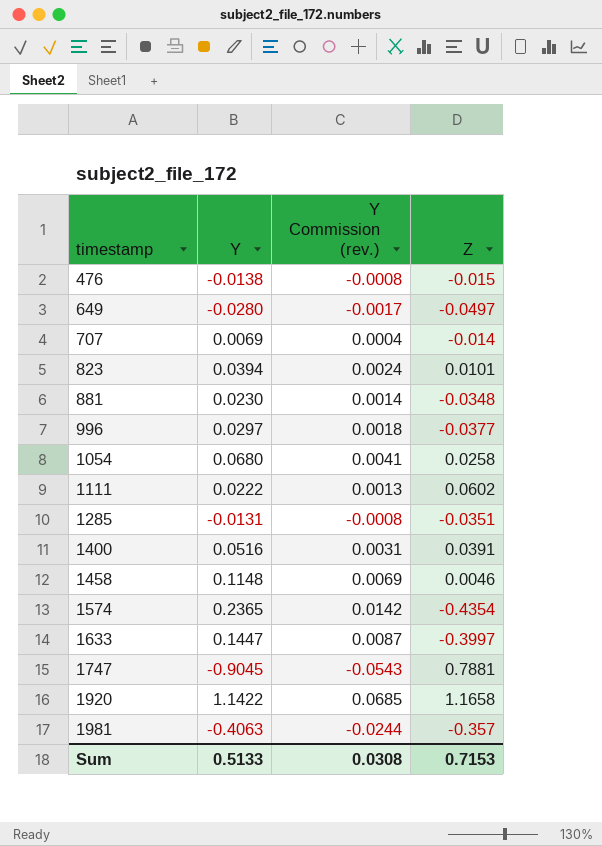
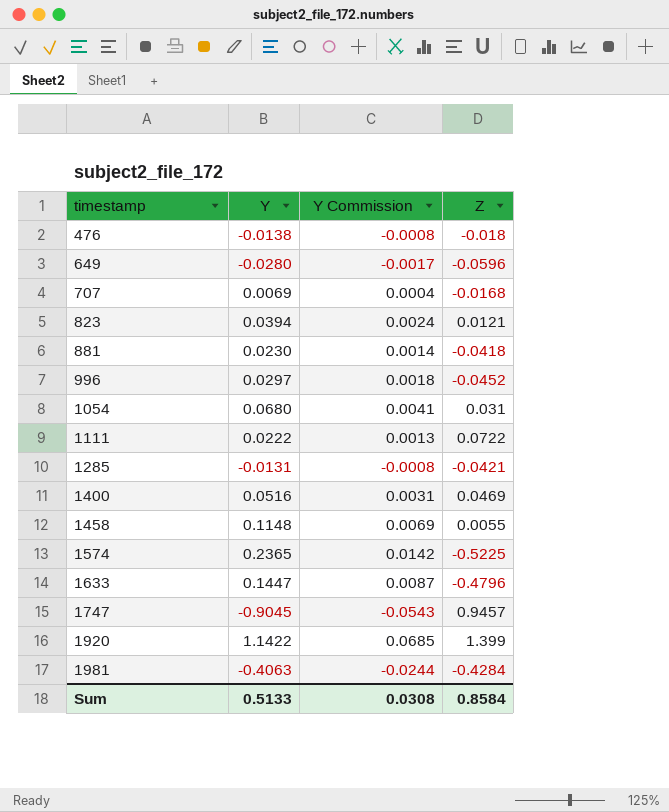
column name: Y Commission (rev.) -> Y Commission
476 | Z: -0.015 -> -0.018
649 | Z: -0.0497 -> -0.0596
707 | Z: -0.014 -> -0.0168
823 | Z: 0.0101 -> 0.0121
881 | Z: -0.0348 -> -0.0418
996 | Z: -0.0377 -> -0.0452
1054 | Z: 0.0258 -> 0.031
1111 | Z: 0.0602 -> 0.0722
1285 | Z: -0.0351 -> -0.0421
1400 | Z: 0.0391 -> 0.0469
1458 | Z: 0.0046 -> 0.0055
1574 | Z: -0.4354 -> -0.5225
1633 | Z: -0.3997 -> -0.4796
1747 | Z: 0.7881 -> 0.9457
1920 | Z: 1.1658 -> 1.399
1981 | Z: -0.357 -> -0.4284
Sum | Z: 0.7153 -> 0.8584

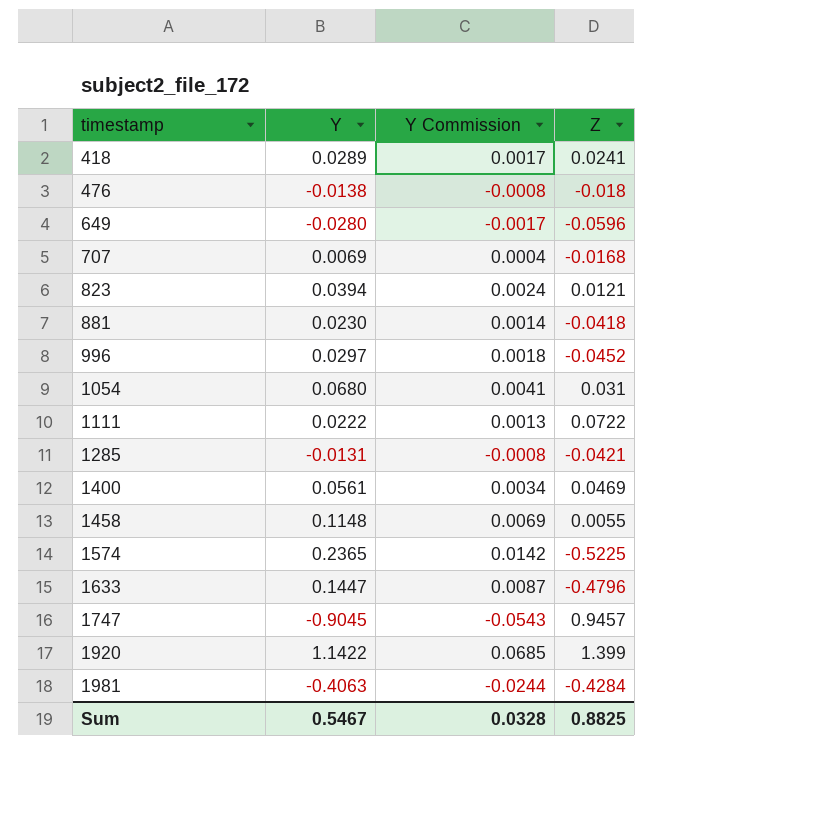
row 418: none -> 0.0289 | 0.0017 | 0.0241
1400 | Y: 0.0516 -> 0.0561
1400 | Y Commission: 0.0031 -> 0.0034
Sum | Y: 0.5133 -> 0.5467
Sum | Y Commission: 0.0308 -> 0.0328
Sum | Z: 0.8584 -> 0.8825

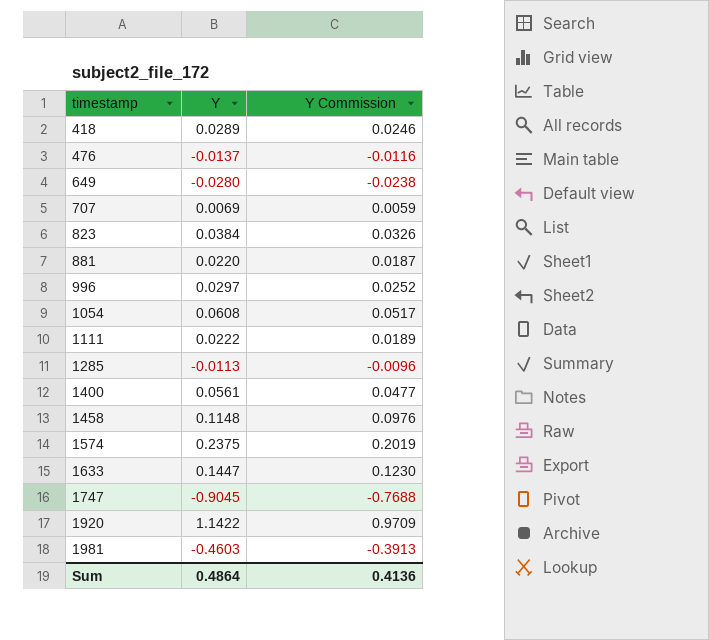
column Z | position: 4 -> none
column Y Commission | formula: [Y] * 0.06 -> [Y] * 0.85
476 | Y: -0.0138 -> -0.0137
823 | Y: 0.0394 -> 0.0384
881 | Y: 0.0230 -> 0.0220
1054 | Y: 0.0680 -> 0.0608
1285 | Y: -0.0131 -> -0.0113
1574 | Y: 0.2365 -> 0.2375
1981 | Y: -0.4063 -> -0.4603
Sum | Y: 0.5467 -> 0.4864
Sum | Y Commission: 0.0328 -> 0.4136

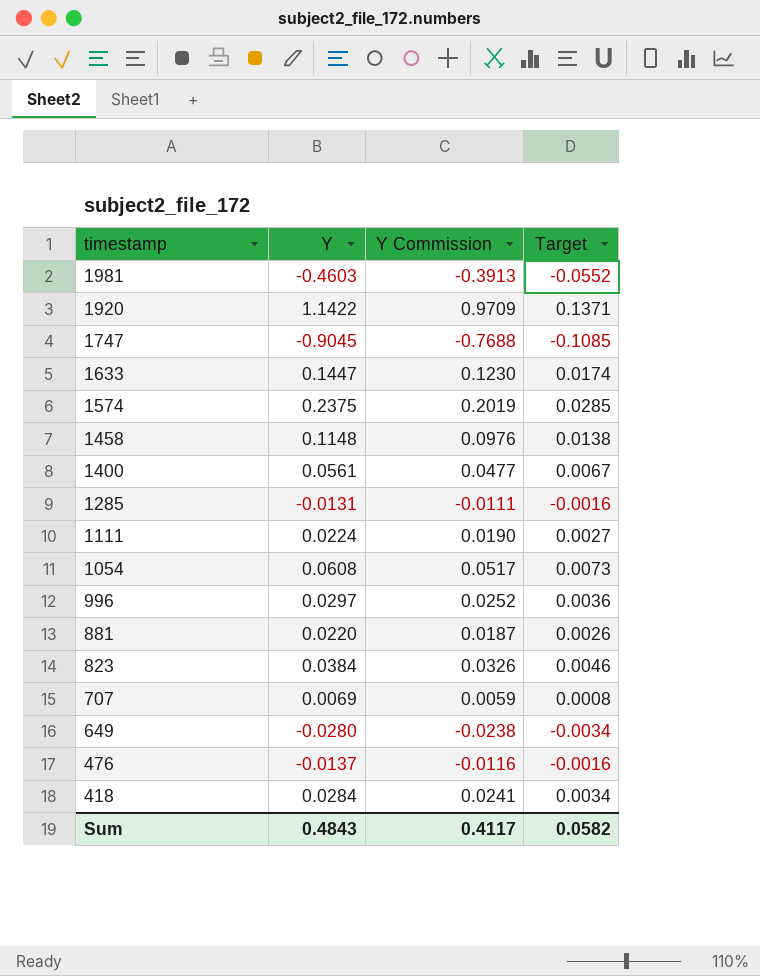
row order: timestamp ascending -> timestamp descending
column Target | formula: none -> [Y] * 0.12
1285 | Y: -0.0113 -> -0.0131
1285 | Y Commission: -0.0096 -> -0.0111
1111 | Y: 0.0222 -> 0.0224
1111 | Y Commission: 0.0189 -> 0.0190
418 | Y: 0.0289 -> 0.0284
418 | Y Commission: 0.0246 -> 0.0241
Sum | Y: 0.4864 -> 0.4843
Sum | Y Commission: 0.4136 -> 0.4117

